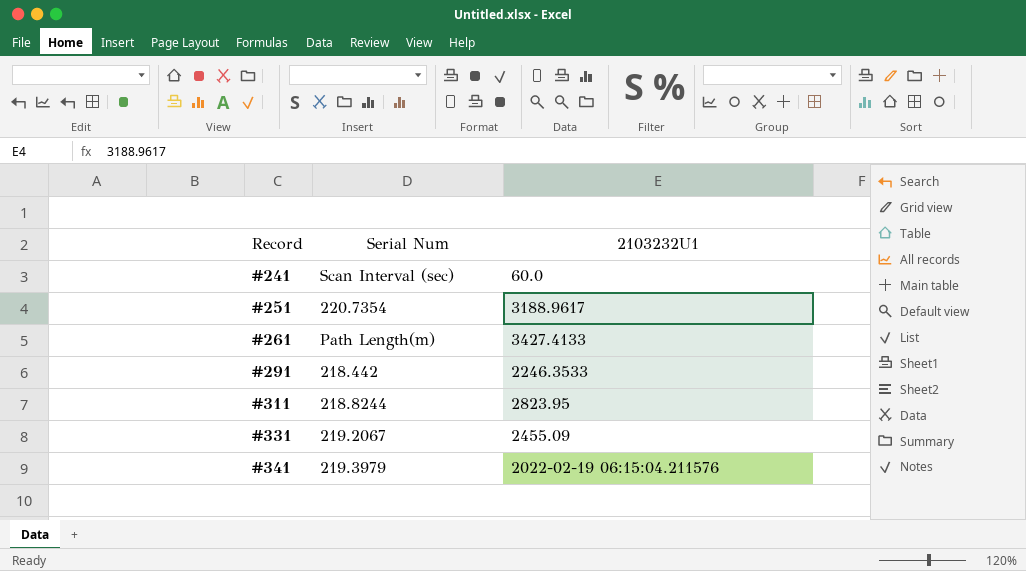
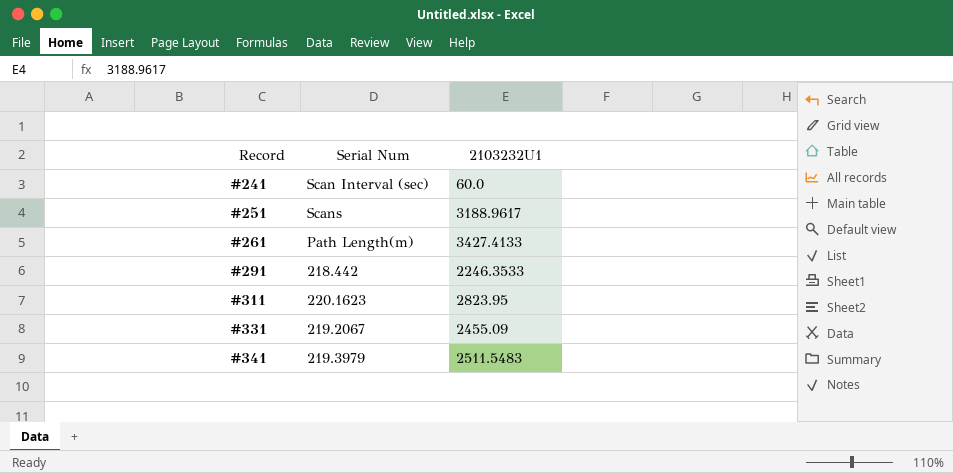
#251 | Serial Num: 220.7354 -> Scans
#311 | Serial Num: 218.8244 -> 220.1623
#341 | 2103232U1: 2022-02-19 06:15:04.211576 -> 2511.5483

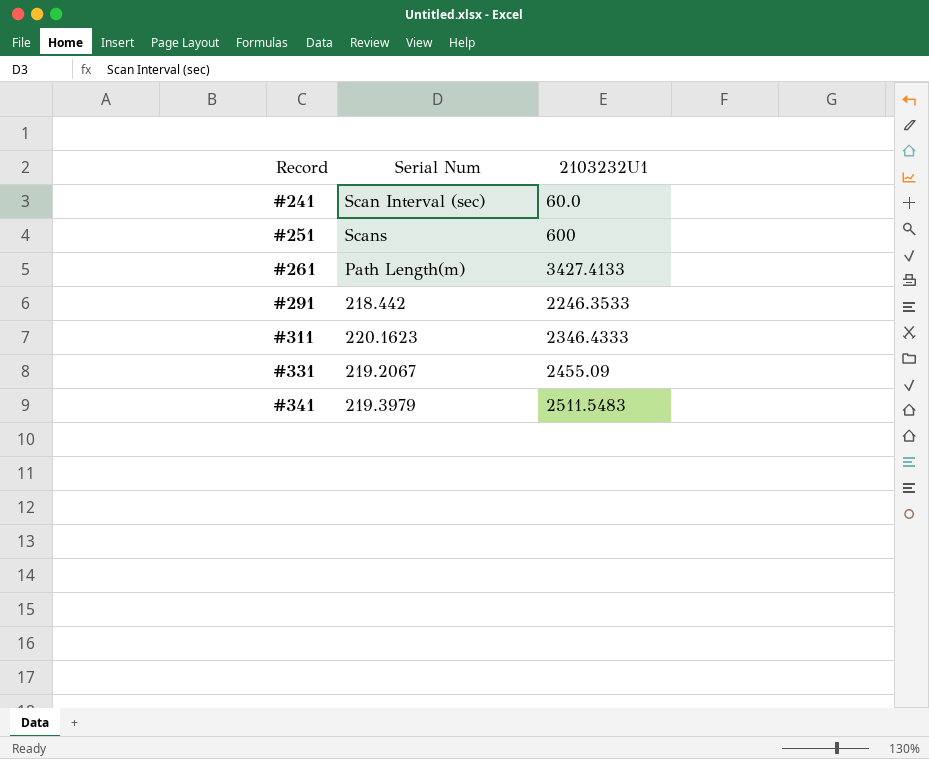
#251 | 2103232U1: 3188.9617 -> 600
#311 | 2103232U1: 2823.95 -> 2346.4333

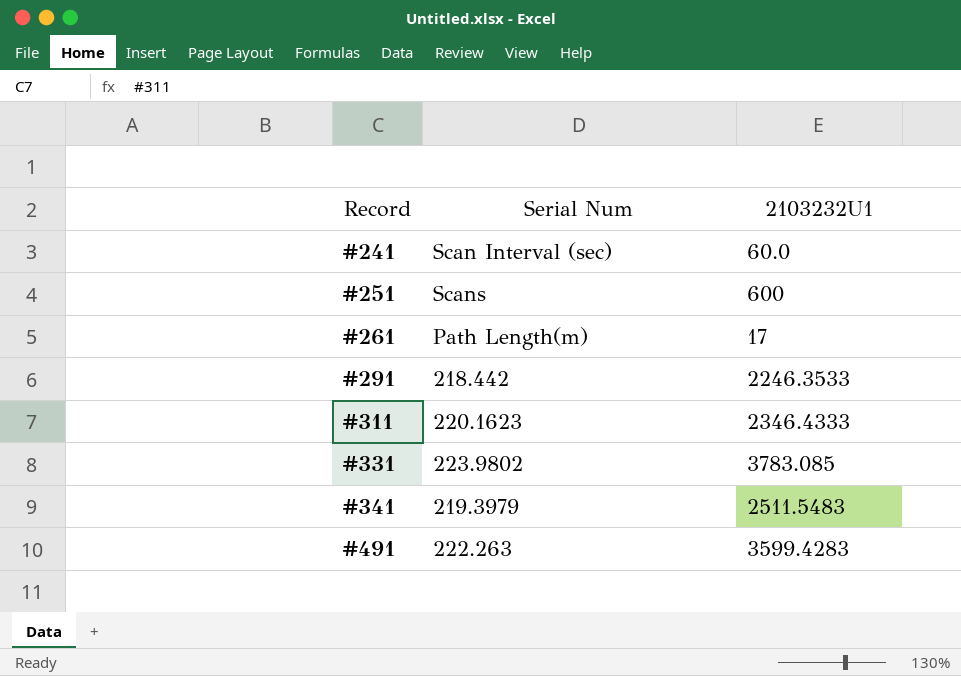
#261 | 2103232U1: 3427.4133 -> 17
#331 | Serial Num: 219.2067 -> 223.9802
#331 | 2103232U1: 2455.09 -> 3783.085
row #491: none -> 222.263 | 3599.4283

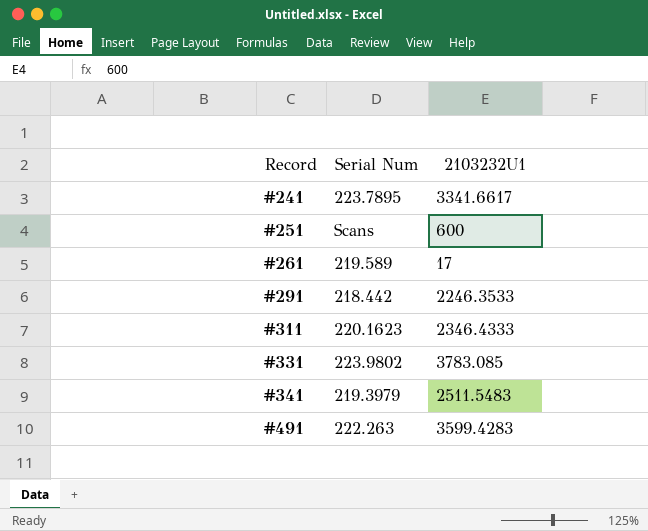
#241 | Serial Num: Scan Interval (sec) -> 223.7895
#241 | 2103232U1: 60.0 -> 3341.6617
#261 | Serial Num: Path Length(m) -> 219.589

